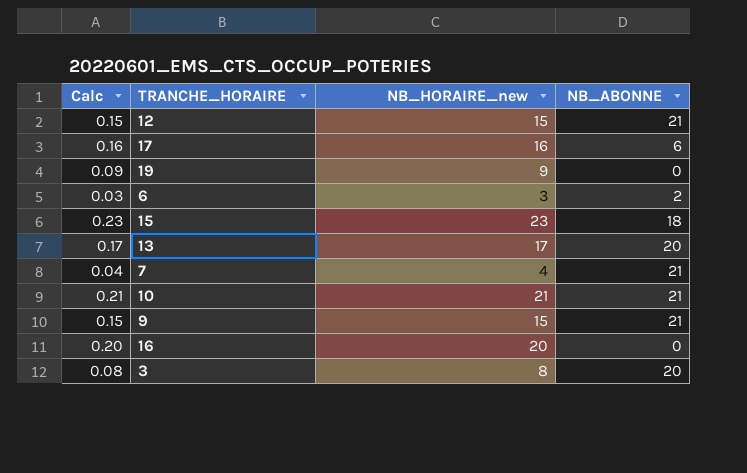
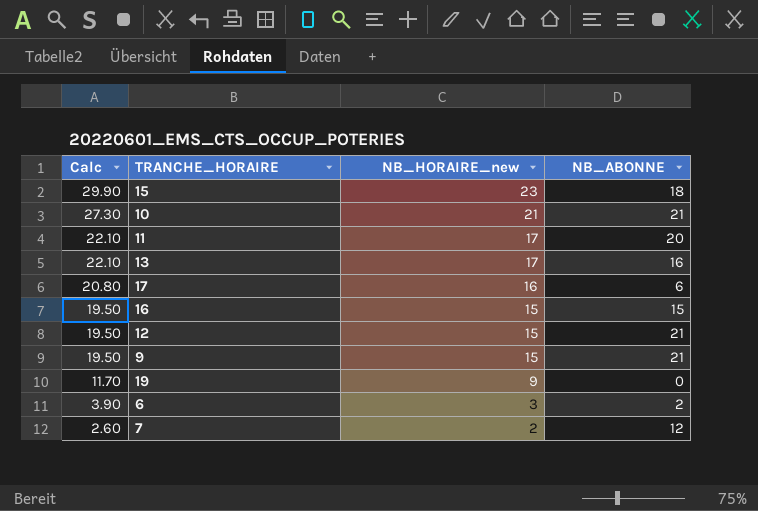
row order: none -> Calc descending
column Calc | formula: [NB_HORAIRE_new] * 0.01 -> [NB_HORAIRE_new] * 1.3
row 3: 0.08 | 8 | 20 -> none
row 11: none -> 22.10 | 17 | 20
13 | NB_ABONNE: 20 -> 16
16 | NB_HORAIRE_new: 20 -> 15
16 | NB_ABONNE: 0 -> 15
7 | NB_HORAIRE_new: 4 -> 2
7 | NB_ABONNE: 21 -> 12

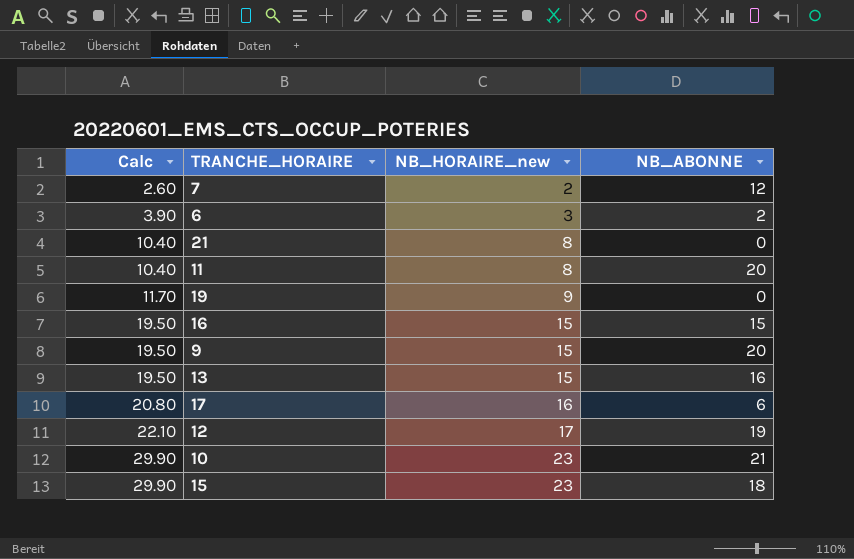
row order: Calc descending -> Calc ascending
row 21: none -> 10.40 | 8 | 0
11 | Calc: 22.10 -> 10.40
11 | NB_HORAIRE_new: 17 -> 8
9 | NB_ABONNE: 21 -> 20
13 | Calc: 22.10 -> 19.50
13 | NB_HORAIRE_new: 17 -> 15
12 | Calc: 19.50 -> 22.10
12 | NB_HORAIRE_new: 15 -> 17
12 | NB_ABONNE: 21 -> 19
10 | Calc: 27.30 -> 29.90
10 | NB_HORAIRE_new: 21 -> 23

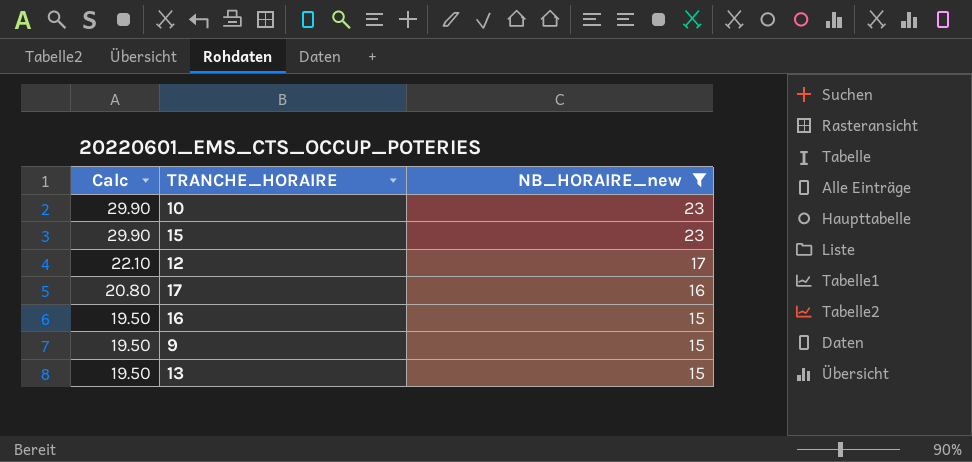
filter: none -> NB_HORAIRE_new >= 15
row order: Calc ascending -> Calc descending
column NB_ABONNE | position: 4 -> none

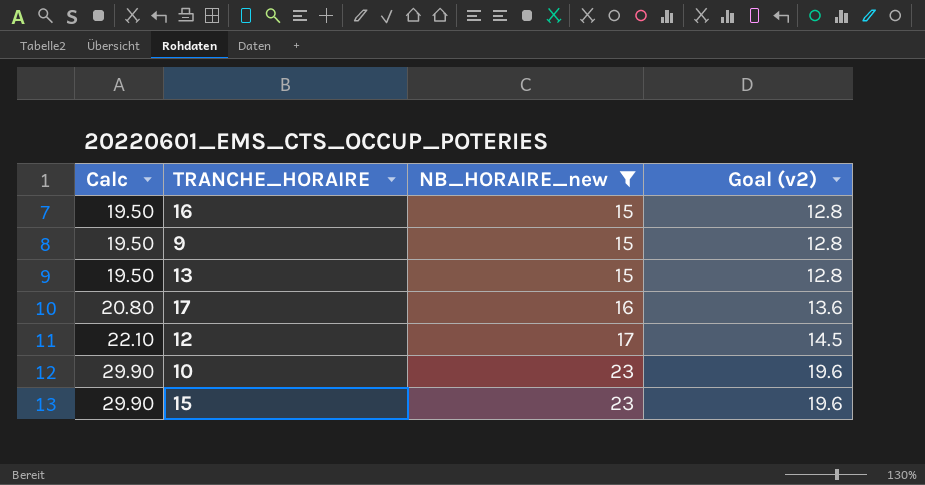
row order: Calc descending -> Calc ascending
column Goal (v2) | formula: none -> [NB_HORAIRE_new] * 0.85

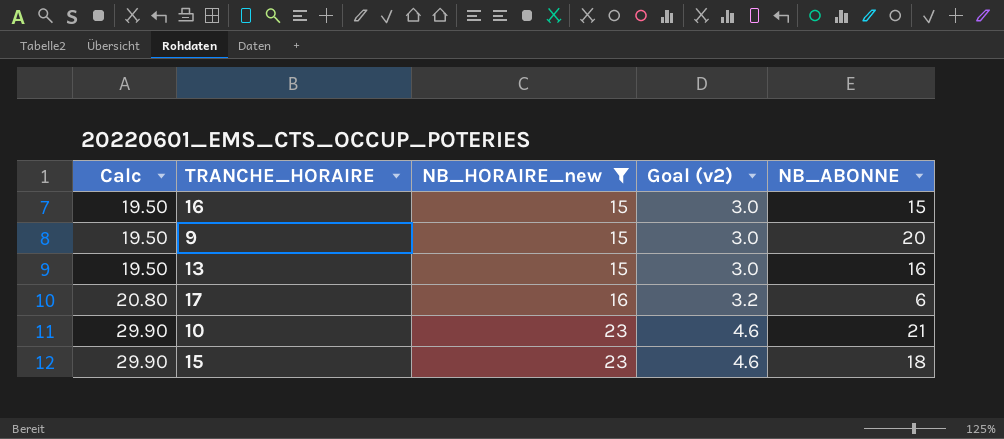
column Goal (v2) | formula: [NB_HORAIRE_new] * 0.85 -> [NB_HORAIRE_new] * 0.2
column NB_ABONNE | position: none -> 5
row 12: 22.10 | 17 | 14.5 -> none

